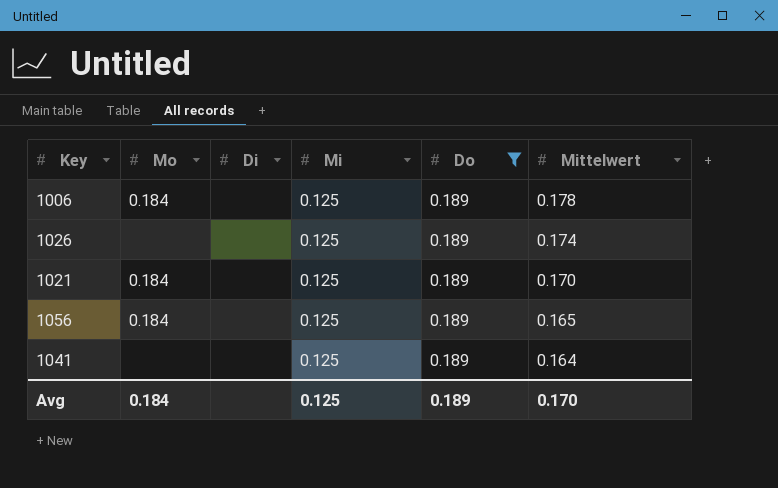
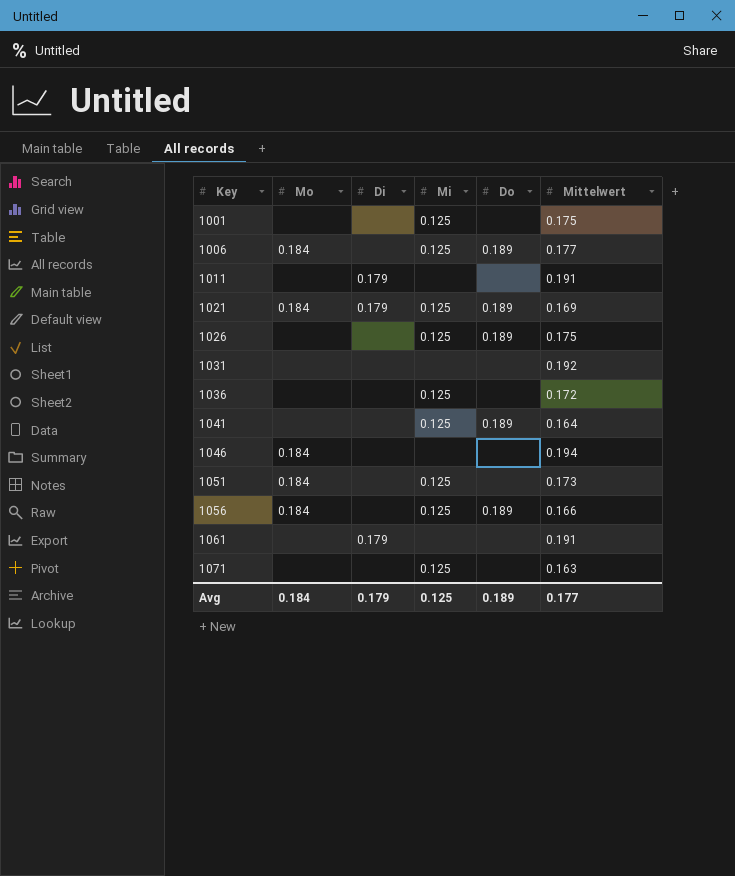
filter: Do = 0.189 -> none
row order: Mittelwert descending -> Key ascending
1006 | Mittelwert: 0.178 -> 0.177
1021 | Di: none -> 0.179
1021 | Mittelwert: 0.170 -> 0.169
1026 | Mittelwert: 0.174 -> 0.175
1056 | Mittelwert: 0.165 -> 0.166
Avg | Di: none -> 0.179
Avg | Mittelwert: 0.170 -> 0.177

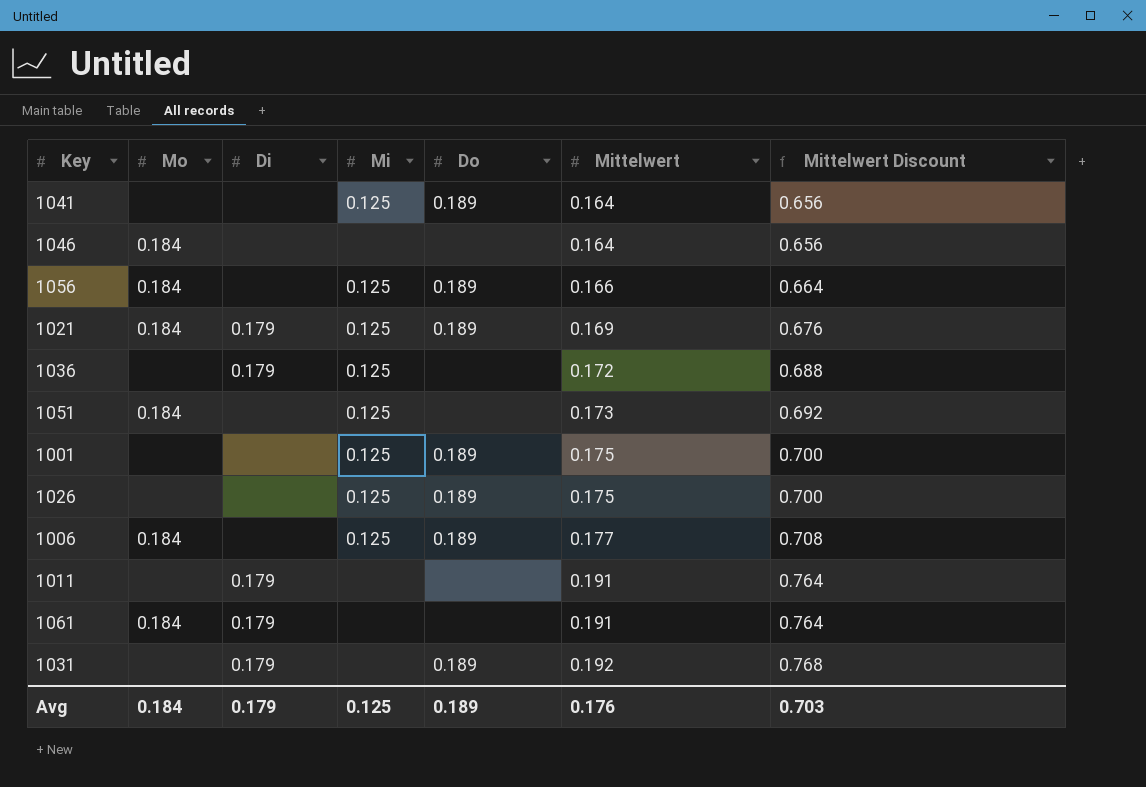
row order: Key ascending -> Mittelwert ascending
column Mittelwert Discount | formula: none -> [Mittelwert] * 4
row 1071: none | none | 0.125 | none | 0.163 -> none
1046 | Mittelwert: 0.194 -> 0.164
1036 | Di: none -> 0.179
1001 | Do: none -> 0.189
1061 | Mo: none -> 0.184
1031 | Di: none -> 0.179
1031 | Do: none -> 0.189
Avg | Mittelwert: 0.177 -> 0.176

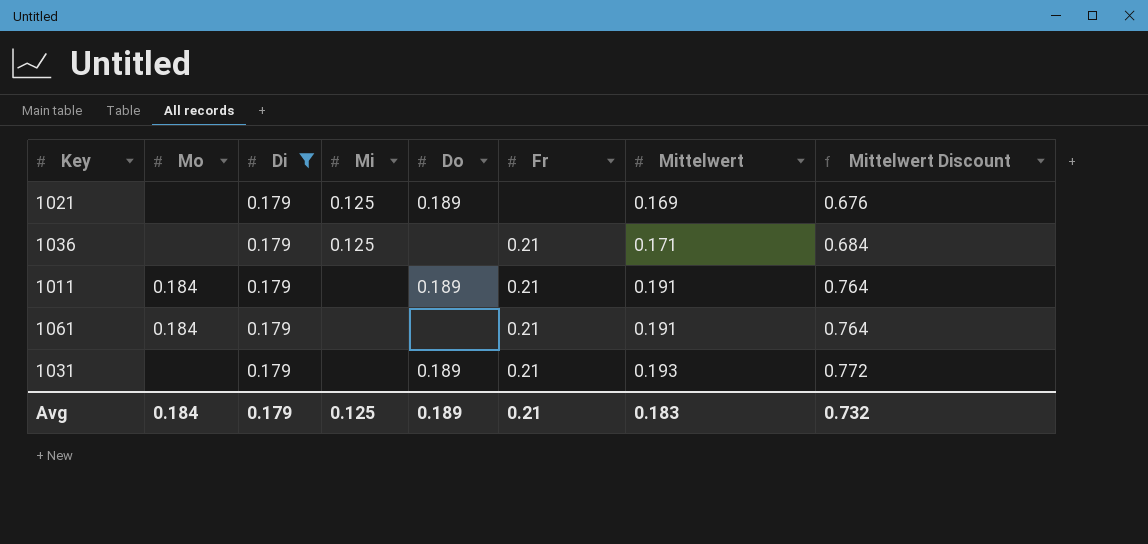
filter: none -> Di = 0.179
column Fr | position: none -> 6
1021 | Mo: 0.184 -> none
1036 | Mittelwert: 0.172 -> 0.171
1036 | Mittelwert Discount: 0.688 -> 0.684
1011 | Mo: none -> 0.184
1011 | Do: none -> 0.189
1031 | Mittelwert: 0.192 -> 0.193
1031 | Mittelwert Discount: 0.768 -> 0.772
Avg | Mittelwert: 0.176 -> 0.183
Avg | Mittelwert Discount: 0.703 -> 0.732

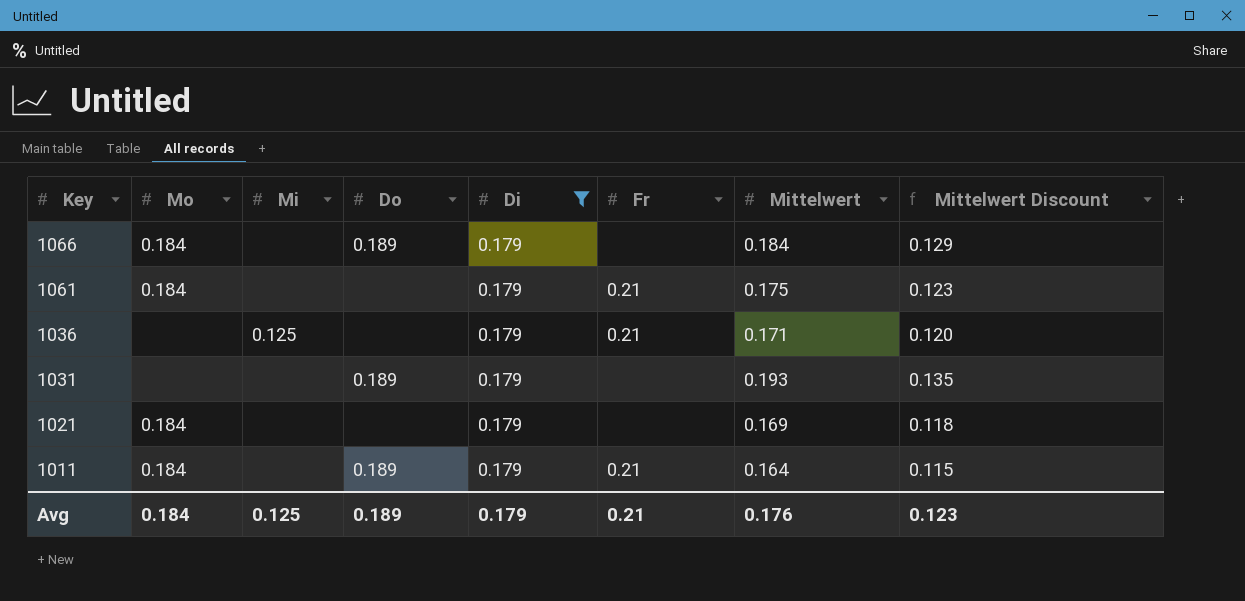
row order: Mittelwert ascending -> Key descending
column Di | position: 3 -> 5
column Mittelwert Discount | formula: [Mittelwert] * 4 -> [Mittelwert] * 0.7
row 1066: none -> 0.184 | none | 0.189 | 0.179 | none | 0.184 | 0.129
1061 | Mittelwert: 0.191 -> 0.175
1031 | Fr: 0.21 -> none
1021 | Mo: none -> 0.184
1021 | Mi: 0.125 -> none
1021 | Do: 0.189 -> none
1011 | Mittelwert: 0.191 -> 0.164
Avg | Mittelwert: 0.183 -> 0.176
Avg | Mittelwert Discount: 0.732 -> 0.123

